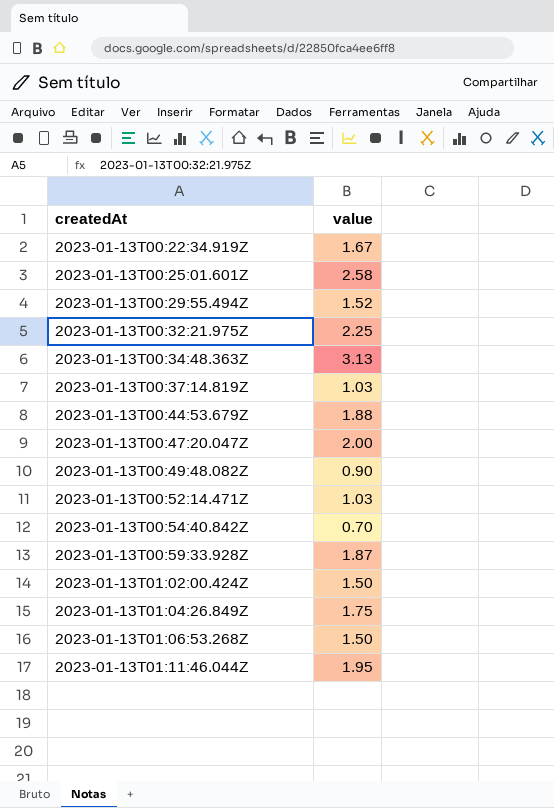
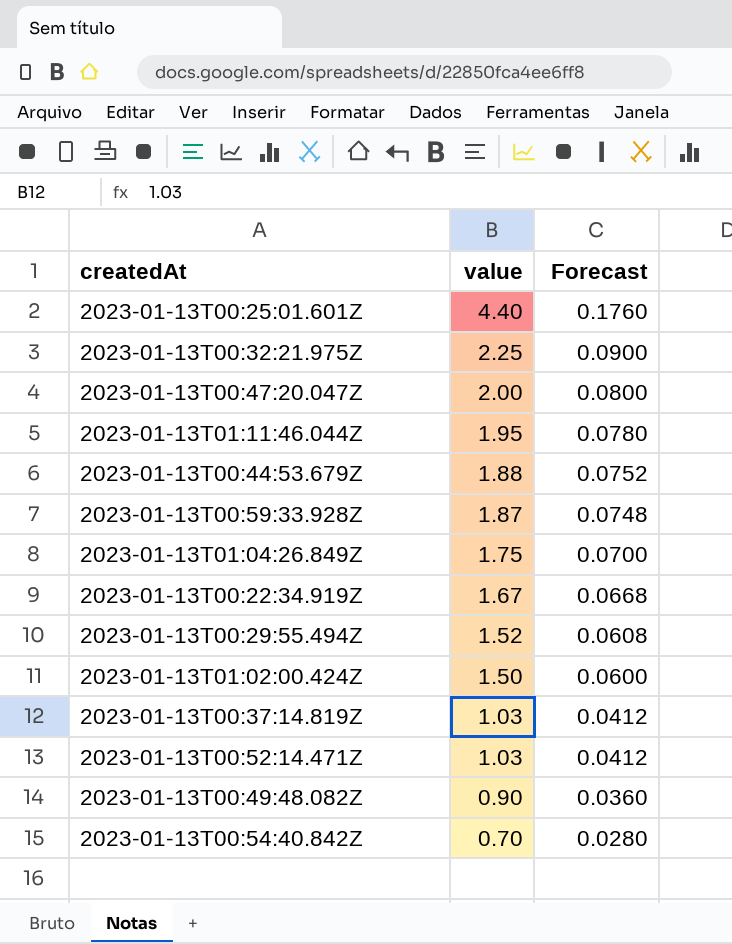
row order: createdAt ascending -> value descending
column Forecast | formula: none -> [value] * 0.04
row 2023-01-13T00:34:48.363Z: 3.13 -> none
row 2023-01-13T01:06:53.268Z: 1.50 -> none
2023-01-13T00:25:01.601Z | value: 2.58 -> 4.40

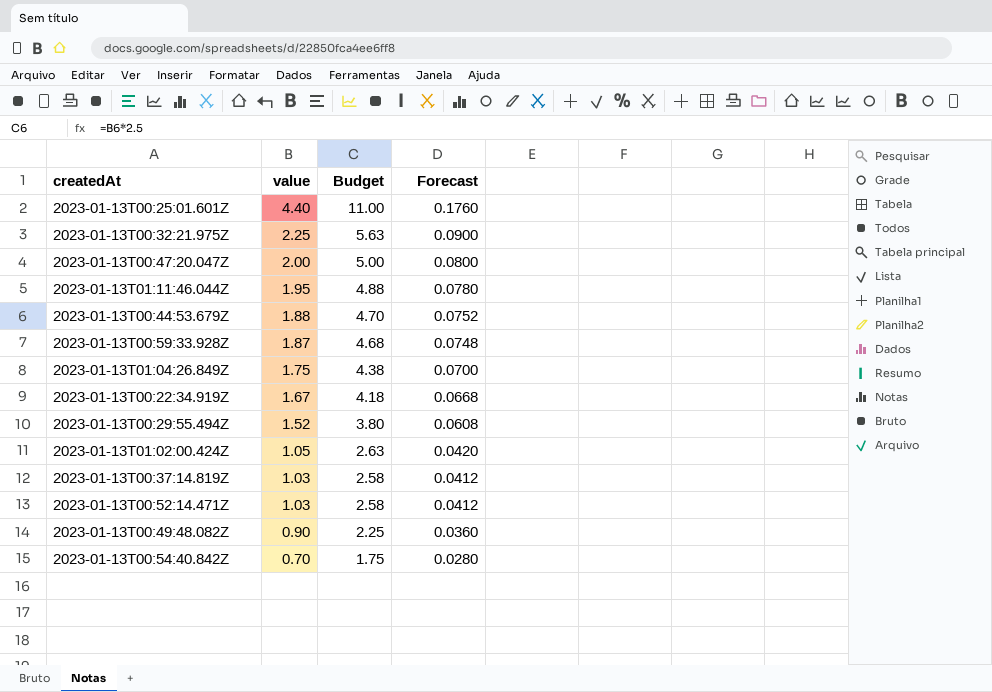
column Budget | formula: none -> [value] * 2.5
2023-01-13T01:02:00.424Z | value: 1.50 -> 1.05
2023-01-13T01:02:00.424Z | Forecast: 0.0600 -> 0.0420

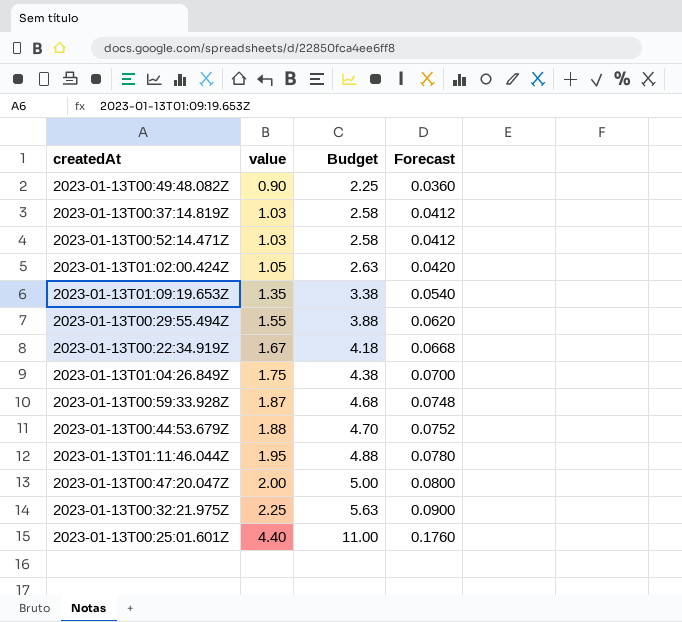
row order: value descending -> value ascending
row 2023-01-13T00:54:40.842Z: 0.70 | 1.75 | 0.0280 -> none
row 2023-01-13T01:09:19.653Z: none -> 1.35 | 3.38 | 0.0540
2023-01-13T00:29:55.494Z | value: 1.52 -> 1.55
2023-01-13T00:29:55.494Z | Budget: 3.80 -> 3.88
2023-01-13T00:29:55.494Z | Forecast: 0.0608 -> 0.0620

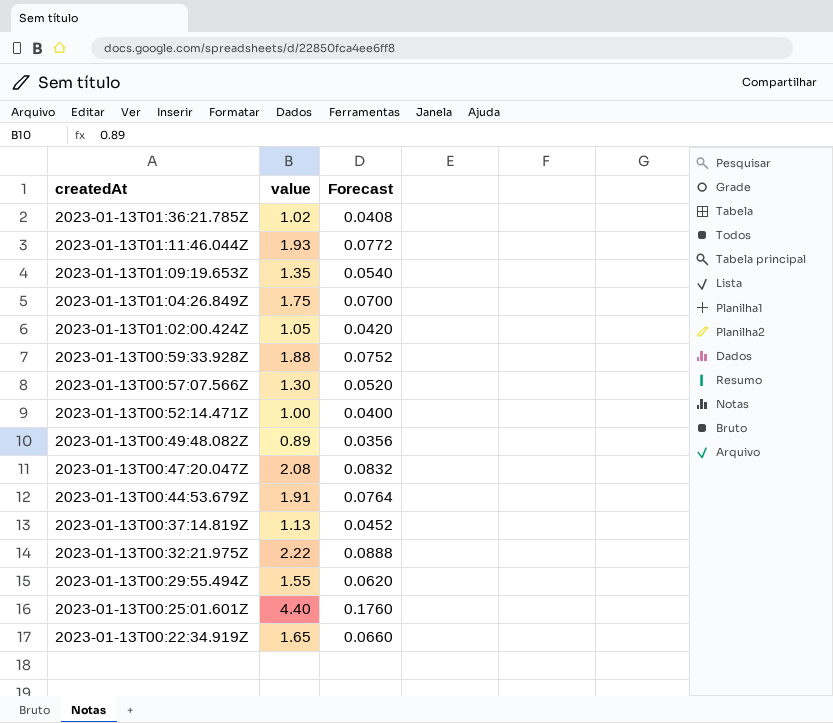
row order: value ascending -> createdAt descending
column Budget | formula: [value] * 2.5 -> none
row 2023-01-13T01:36:21.785Z: none -> 1.02 | 0.0408
2023-01-13T01:11:46.044Z | value: 1.95 -> 1.93
2023-01-13T01:11:46.044Z | Forecast: 0.0780 -> 0.0772
2023-01-13T00:59:33.928Z | value: 1.87 -> 1.88
2023-01-13T00:59:33.928Z | Forecast: 0.0748 -> 0.0752
row 2023-01-13T00:57:07.566Z: none -> 1.30 | 0.0520
2023-01-13T00:52:14.471Z | value: 1.03 -> 1.00
2023-01-13T00:52:14.471Z | Forecast: 0.0412 -> 0.0400
2023-01-13T00:49:48.082Z | value: 0.90 -> 0.89
2023-01-13T00:49:48.082Z | Forecast: 0.0360 -> 0.0356
2023-01-13T00:47:20.047Z | value: 2.00 -> 2.08
2023-01-13T00:47:20.047Z | Forecast: 0.0800 -> 0.0832
2023-01-13T00:44:53.679Z | value: 1.88 -> 1.91
2023-01-13T00:44:53.679Z | Forecast: 0.0752 -> 0.0764
2023-01-13T00:37:14.819Z | value: 1.03 -> 1.13
2023-01-13T00:37:14.819Z | Forecast: 0.0412 -> 0.0452
2023-01-13T00:32:21.975Z | value: 2.25 -> 2.22
2023-01-13T00:32:21.975Z | Forecast: 0.0900 -> 0.0888
2023-01-13T00:22:34.919Z | value: 1.67 -> 1.65
2023-01-13T00:22:34.919Z | Forecast: 0.0668 -> 0.0660

